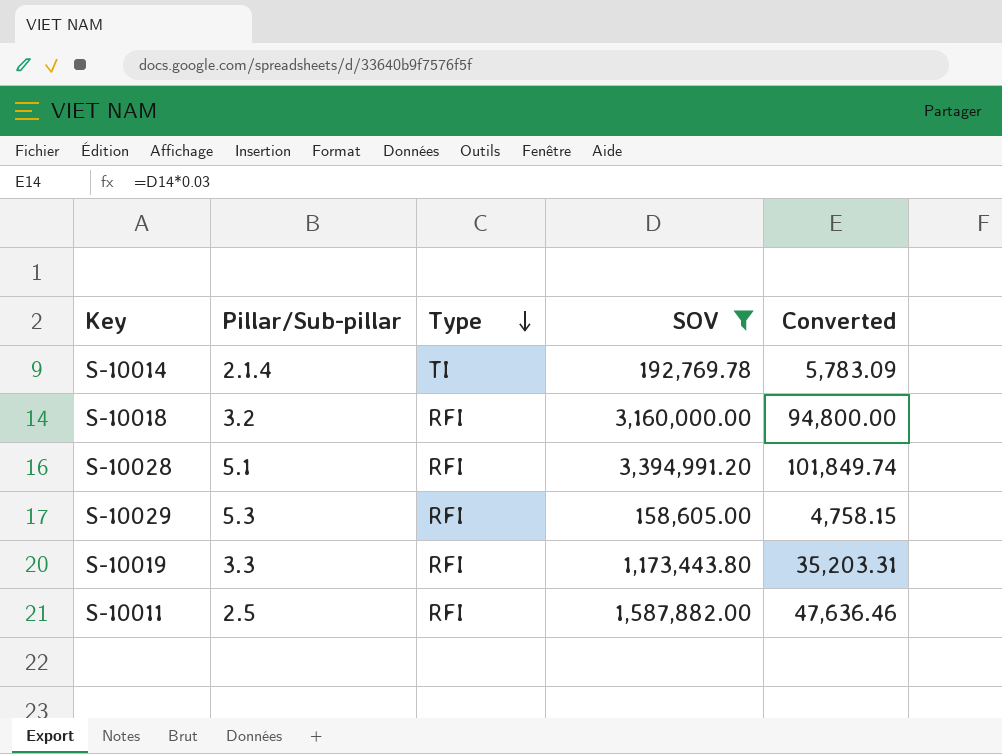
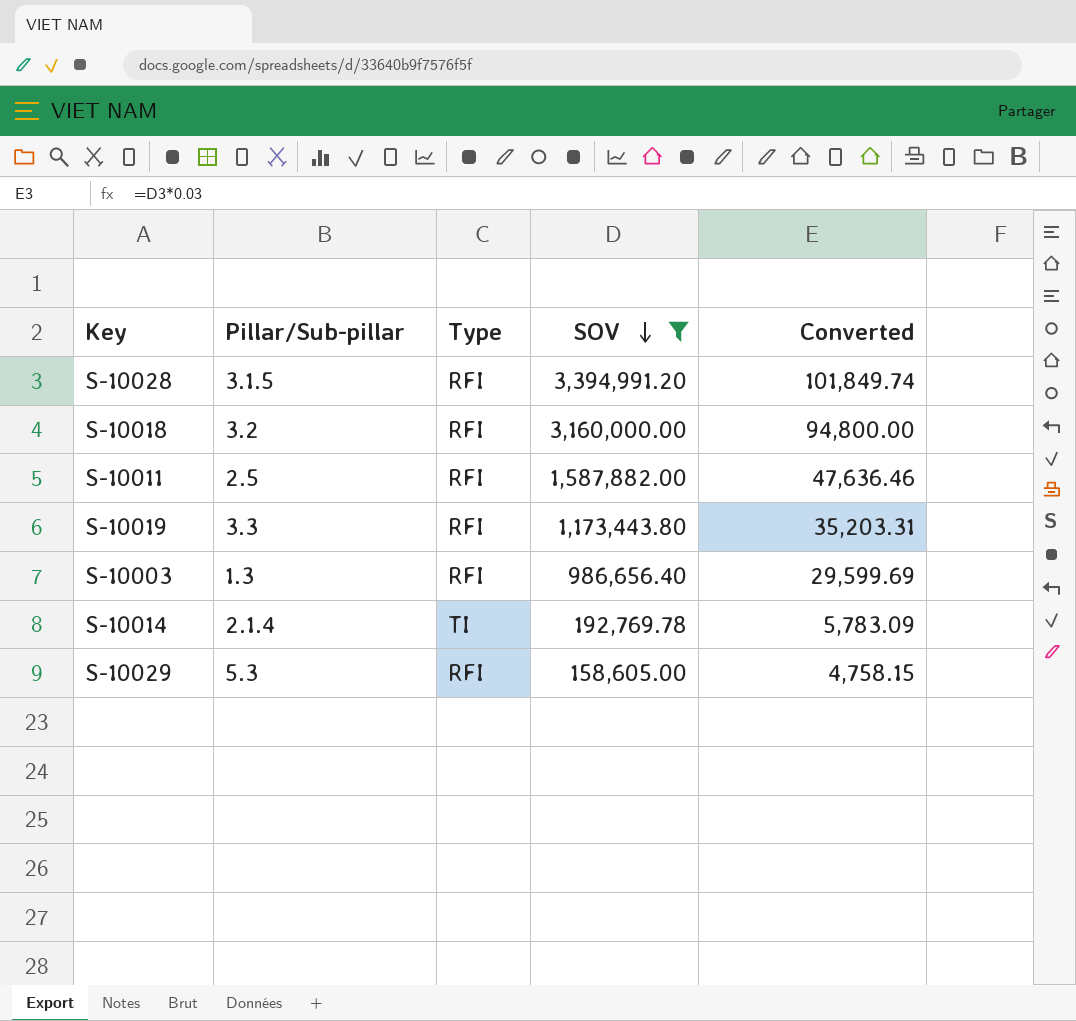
row order: Type descending -> SOV descending
S-10028 | Pillar/Sub-pillar: 5.1 -> 3.1.5
row S-10003: none -> 1.3 | RFI | 986,656.40 | 29,599.69

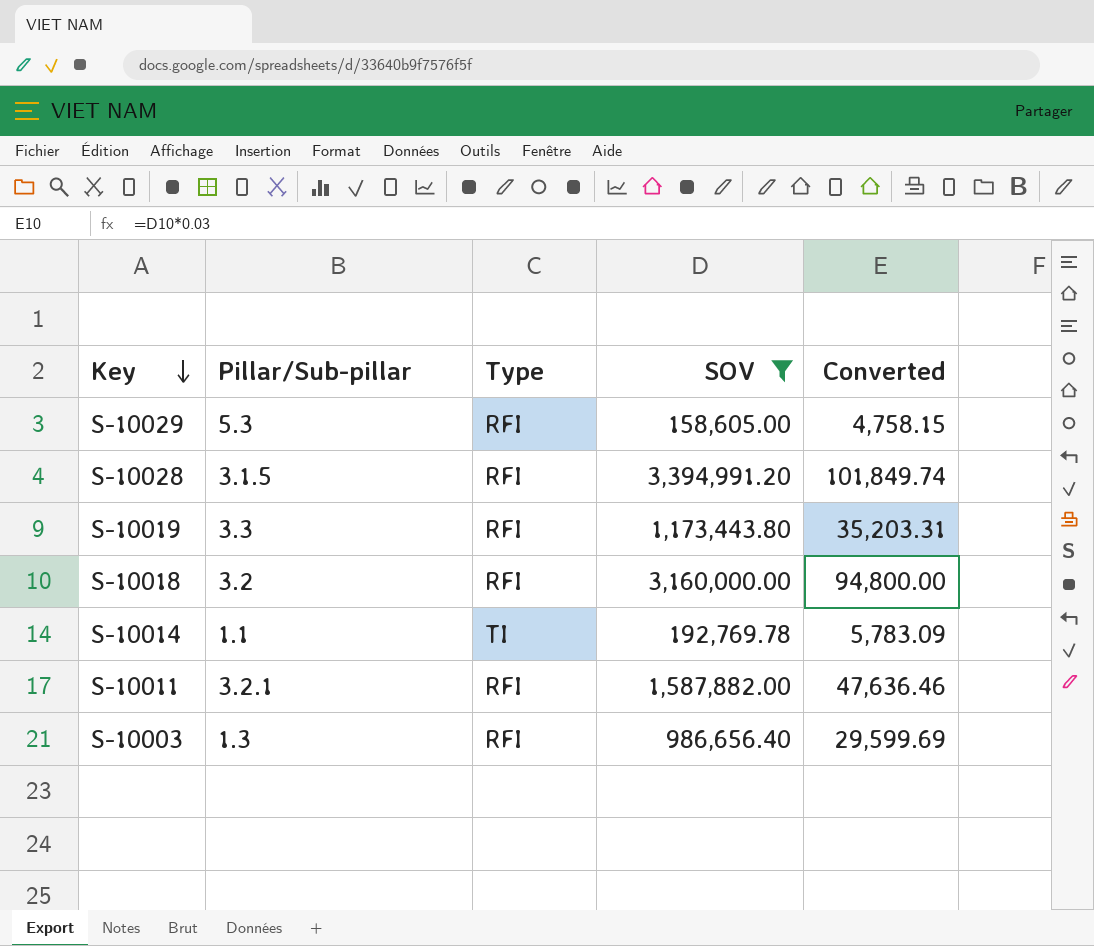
row order: SOV descending -> Key descending
S-10014 | Pillar/Sub-pillar: 2.1.4 -> 1.1
S-10011 | Pillar/Sub-pillar: 2.5 -> 3.2.1

